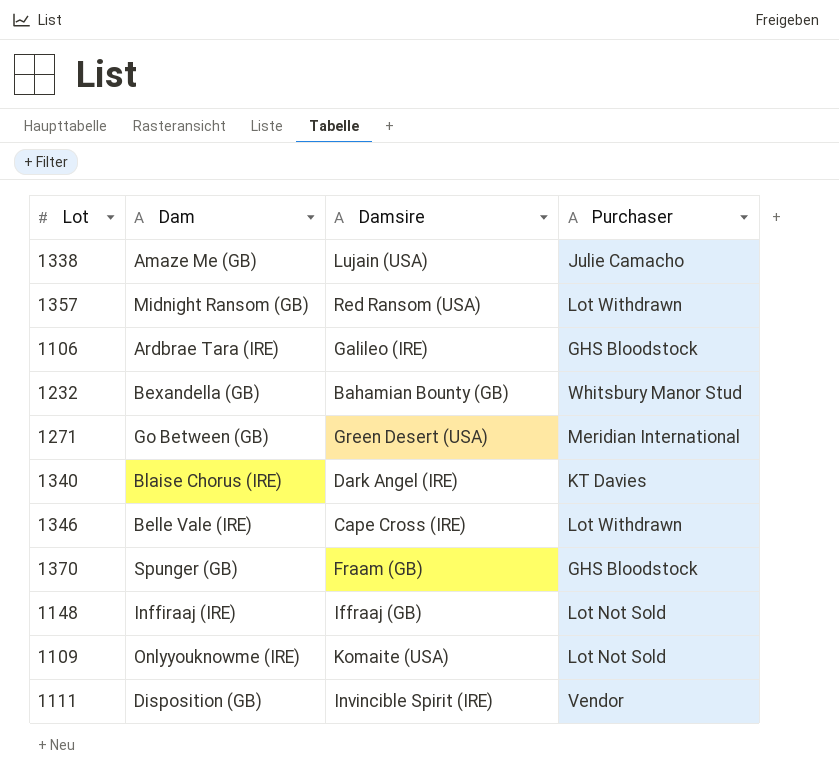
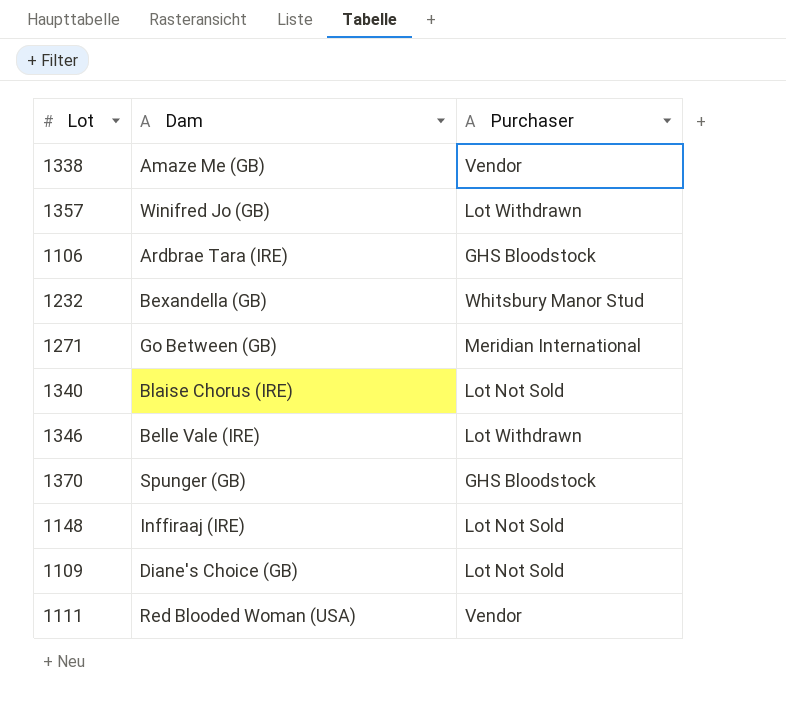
column Damsire | position: 3 -> none
1338 | Purchaser: Julie Camacho -> Vendor
1357 | Dam: Midnight Ransom (GB) -> Winifred Jo (GB)
1340 | Purchaser: KT Davies -> Lot Not Sold
1109 | Dam: Onlyyouknowme (IRE) -> Diane's Choice (GB)
1111 | Dam: Disposition (GB) -> Red Blooded Woman (USA)

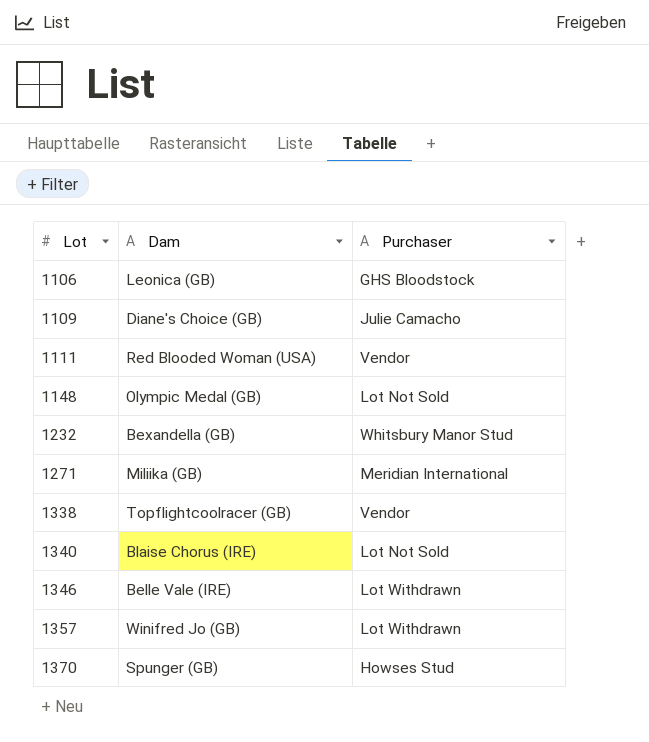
row order: none -> Lot ascending
1106 | Dam: Ardbrae Tara (IRE) -> Leonica (GB)
1109 | Purchaser: Lot Not Sold -> Julie Camacho
1148 | Dam: Inffiraaj (IRE) -> Olympic Medal (GB)
1271 | Dam: Go Between (GB) -> Miliika (GB)
1338 | Dam: Amaze Me (GB) -> Topflightcoolracer (GB)
1370 | Purchaser: GHS Bloodstock -> Howses Stud

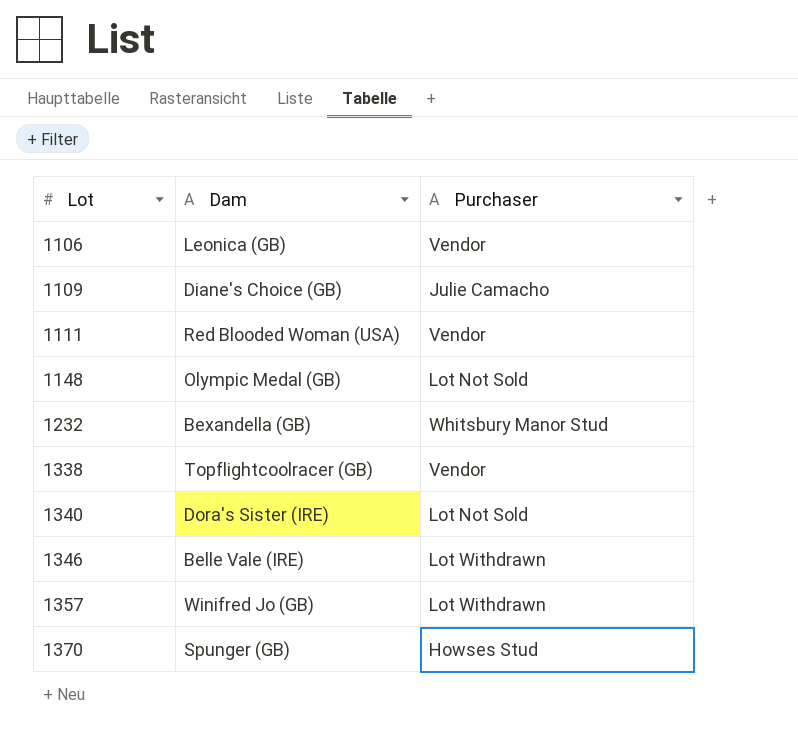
row 1271: Miliika (GB) | Meridian International -> none
1106 | Purchaser: GHS Bloodstock -> Vendor
1340 | Dam: Blaise Chorus (IRE) -> Dora's Sister (IRE)

